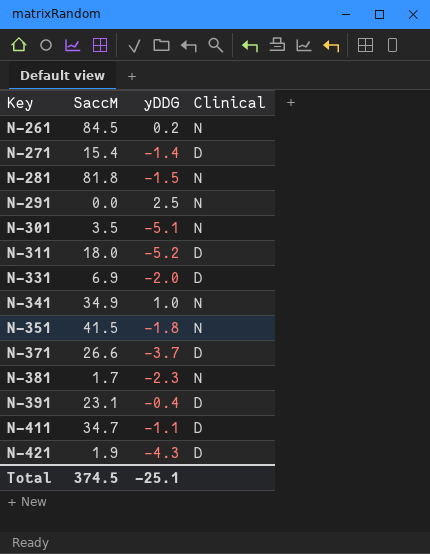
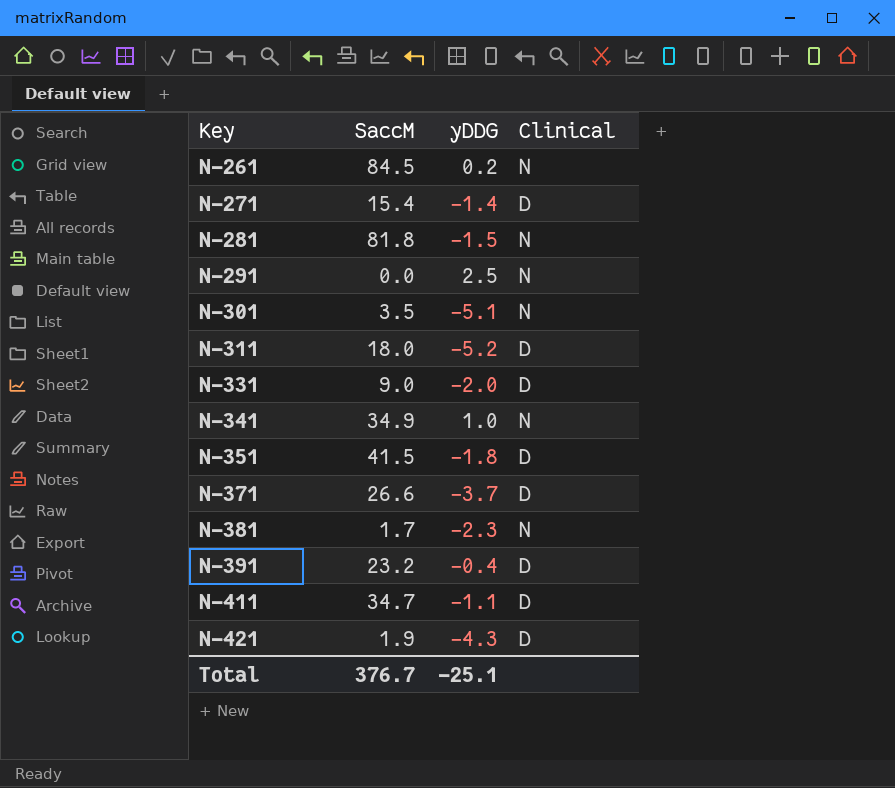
N-331 | SaccM: 6.9 -> 9.0
N-351 | Clinical: N -> D
N-391 | SaccM: 23.1 -> 23.2
Total | SaccM: 374.5 -> 376.7

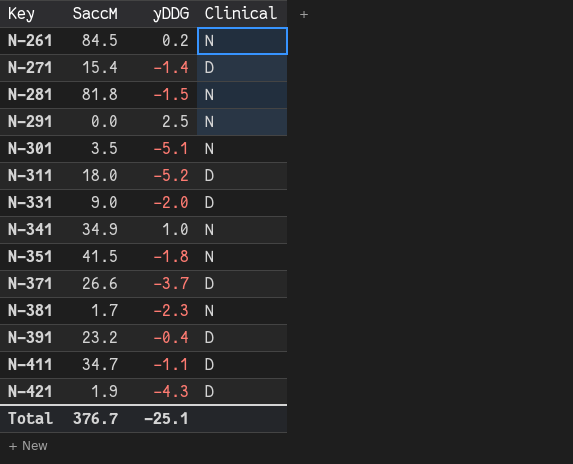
N-351 | Clinical: D -> N

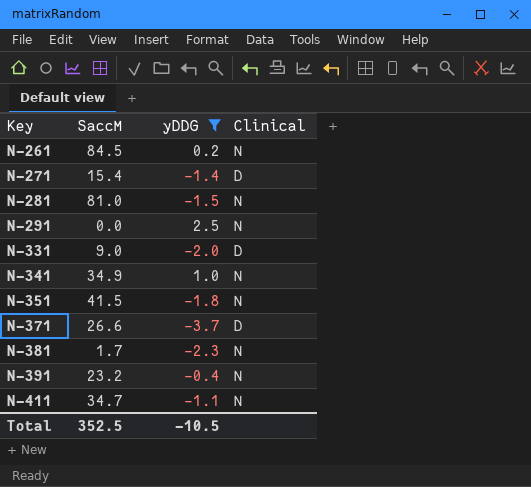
filter: none -> yDDG >= -3.7
N-281 | SaccM: 81.8 -> 81.0
N-391 | Clinical: D -> N
N-411 | Clinical: D -> N
Total | SaccM: 376.7 -> 352.5
Total | yDDG: -25.1 -> -10.5

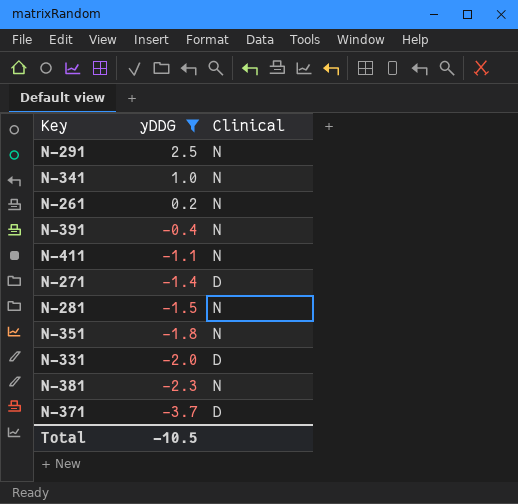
row order: Key ascending -> yDDG descending
column SaccM | position: 2 -> none

